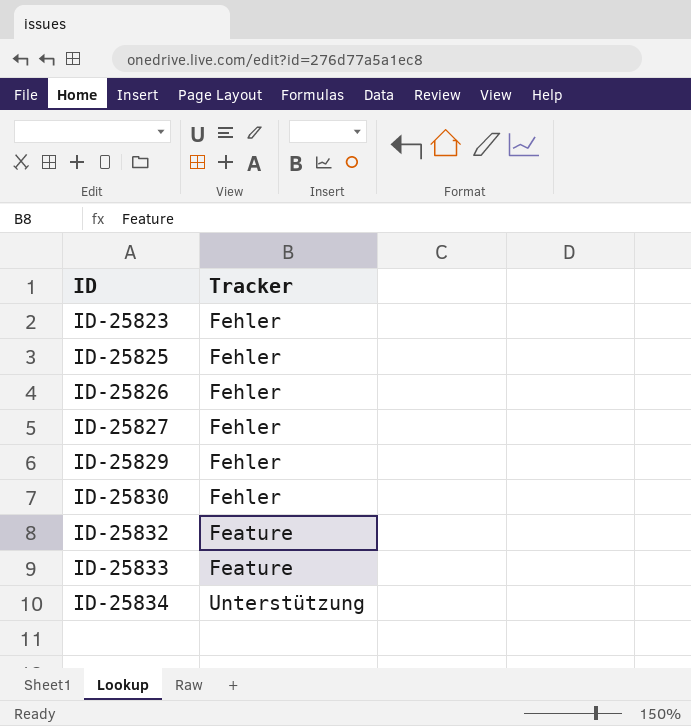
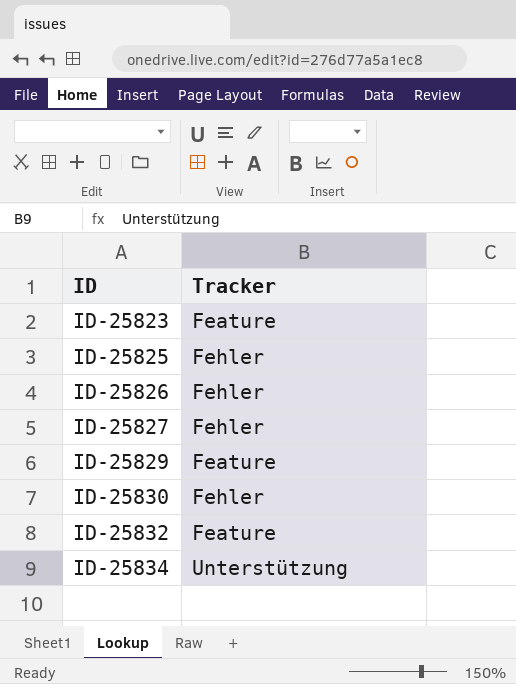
row ID-25833: Feature -> none
ID-25823 | Tracker: Fehler -> Feature
ID-25829 | Tracker: Fehler -> Feature

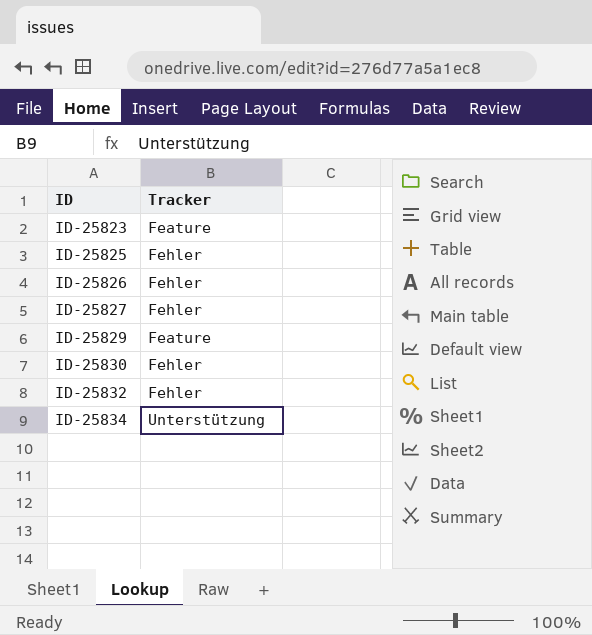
ID-25832 | Tracker: Feature -> Fehler

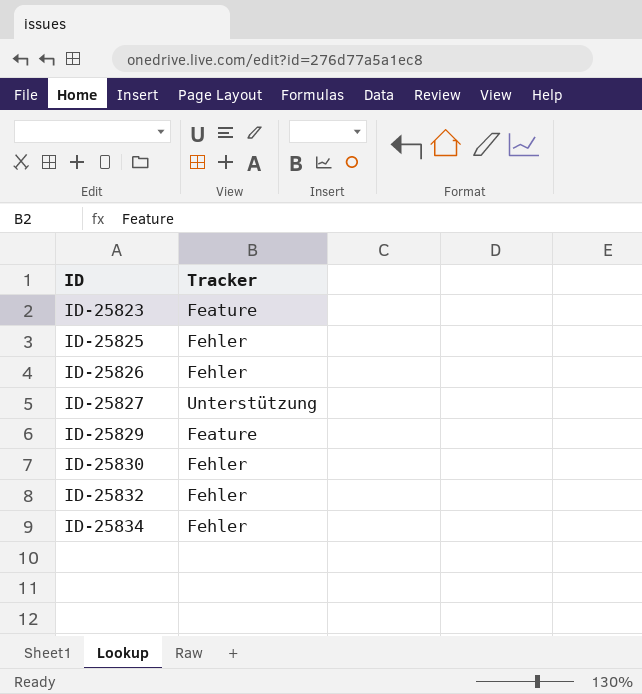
ID-25827 | Tracker: Fehler -> Unterstützung
ID-25834 | Tracker: Unterstützung -> Fehler

